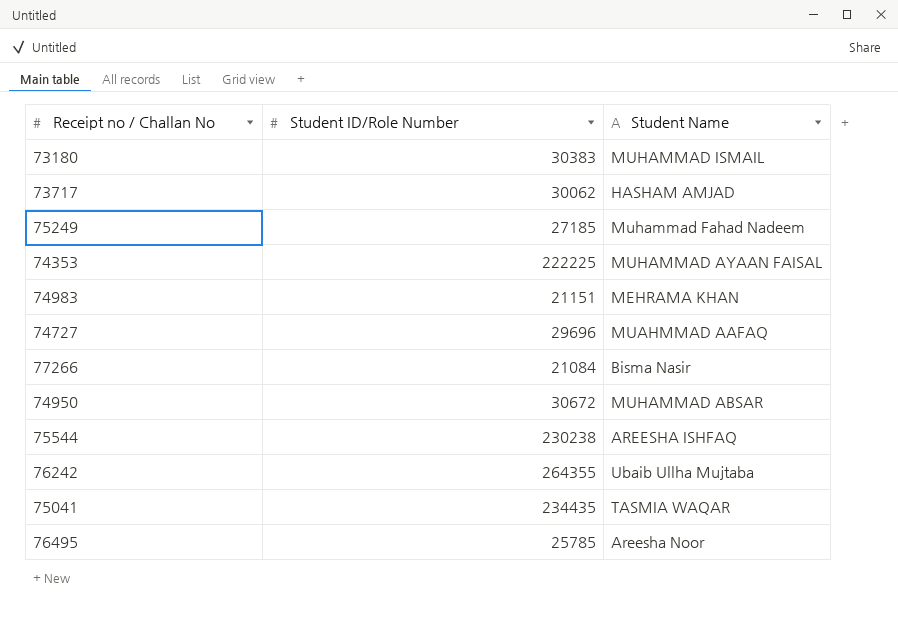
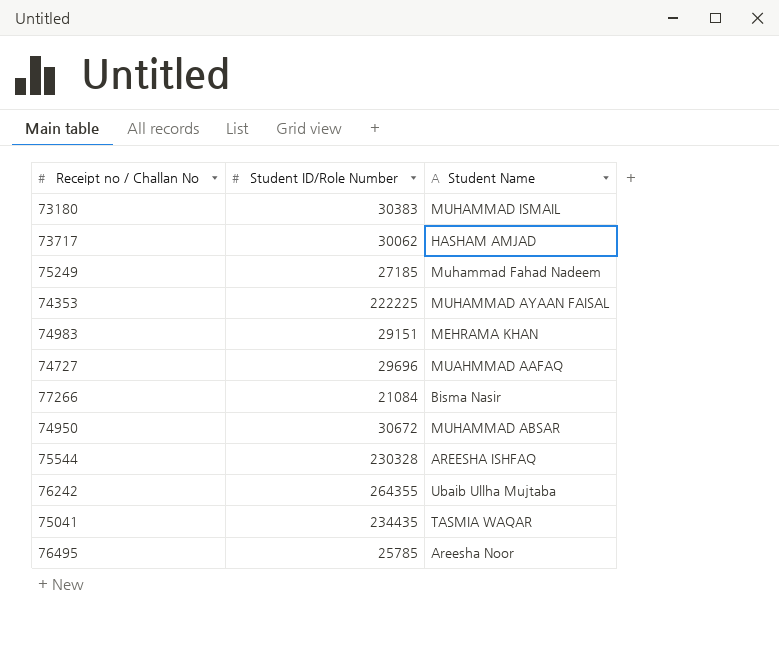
74983 | Student ID/Role Number: 21151 -> 29151
75544 | Student ID/Role Number: 230238 -> 230328

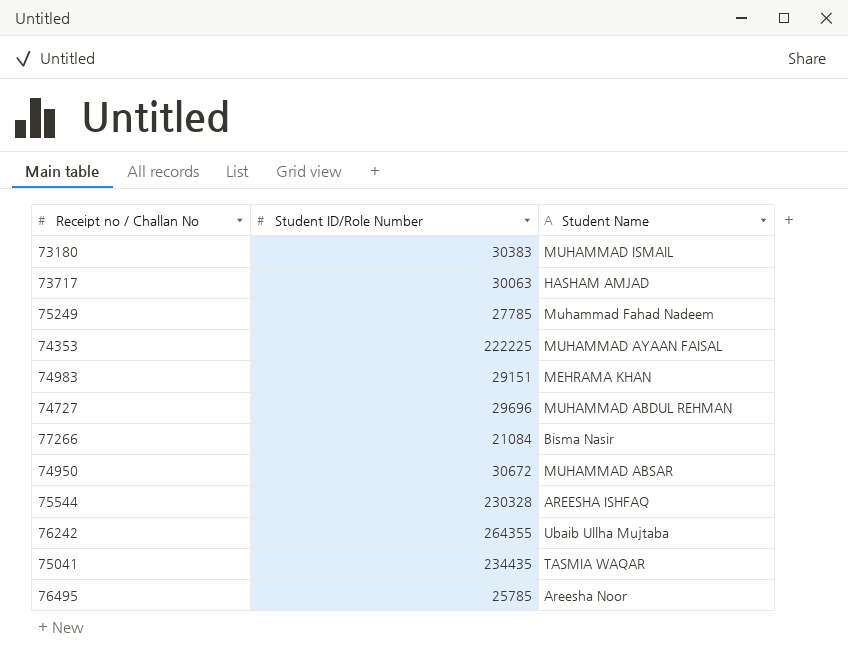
73717 | Student ID/Role Number: 30062 -> 30063
75249 | Student ID/Role Number: 27185 -> 27785
74727 | Student Name: MUAHMMAD AAFAQ -> MUHAMMAD ABDUL REHMAN

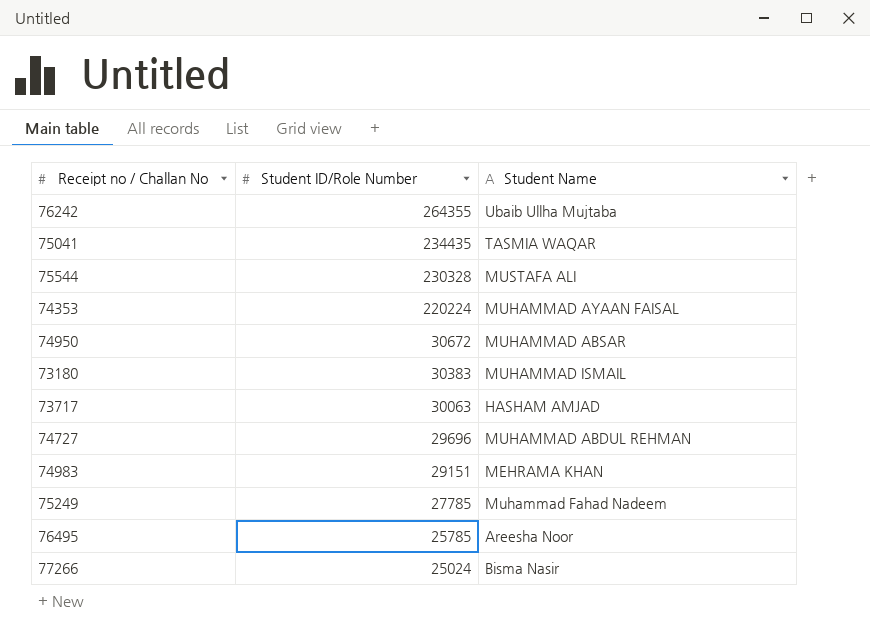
row order: none -> Student ID/Role Number descending
75544 | Student Name: AREESHA ISHFAQ -> MUSTAFA ALI
74353 | Student ID/Role Number: 222225 -> 220224
77266 | Student ID/Role Number: 21084 -> 25024

